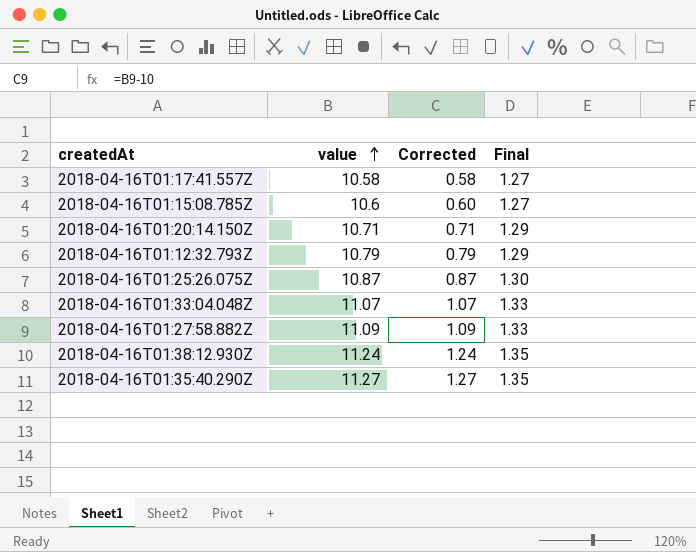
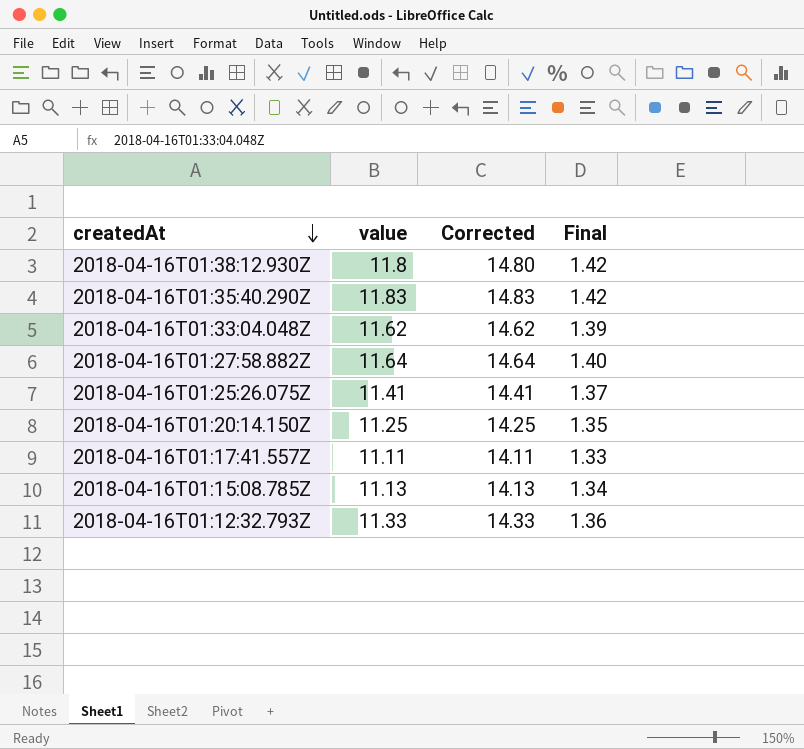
row order: value ascending -> createdAt descending
column Corrected | formula: [value] - 10 -> [value] + 3
2018-04-16T01:38:12.930Z | value: 11.24 -> 11.8
2018-04-16T01:38:12.930Z | Final: 1.35 -> 1.42
2018-04-16T01:35:40.290Z | value: 11.27 -> 11.83
2018-04-16T01:35:40.290Z | Final: 1.35 -> 1.42
2018-04-16T01:33:04.048Z | value: 11.07 -> 11.62
2018-04-16T01:33:04.048Z | Final: 1.33 -> 1.39
2018-04-16T01:27:58.882Z | value: 11.09 -> 11.64
2018-04-16T01:27:58.882Z | Final: 1.33 -> 1.40
2018-04-16T01:25:26.075Z | value: 10.87 -> 11.41
2018-04-16T01:25:26.075Z | Final: 1.30 -> 1.37
2018-04-16T01:20:14.150Z | value: 10.71 -> 11.25
2018-04-16T01:20:14.150Z | Final: 1.29 -> 1.35
2018-04-16T01:17:41.557Z | value: 10.58 -> 11.11
2018-04-16T01:17:41.557Z | Final: 1.27 -> 1.33
2018-04-16T01:15:08.785Z | value: 10.6 -> 11.13
2018-04-16T01:15:08.785Z | Final: 1.27 -> 1.34
2018-04-16T01:12:32.793Z | value: 10.79 -> 11.33
2018-04-16T01:12:32.793Z | Final: 1.29 -> 1.36

